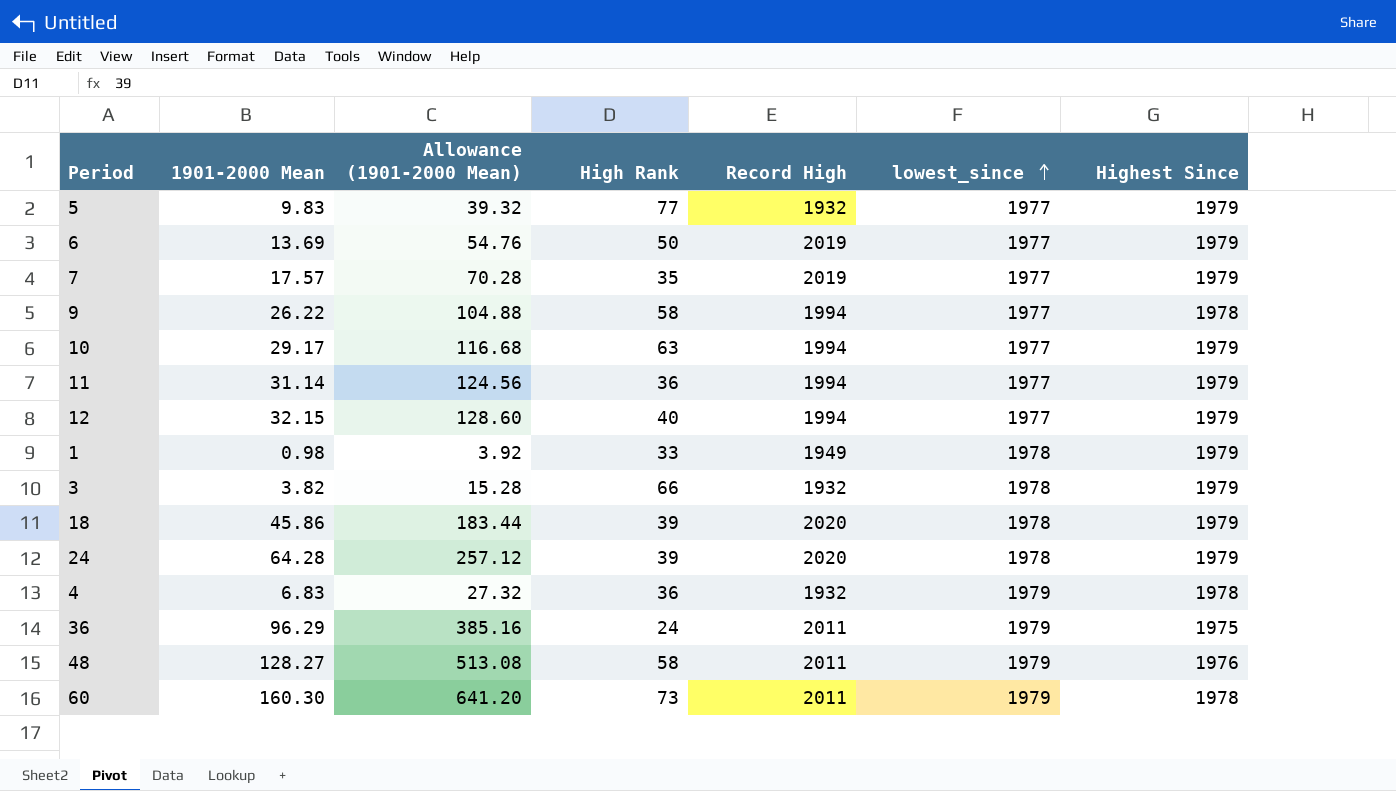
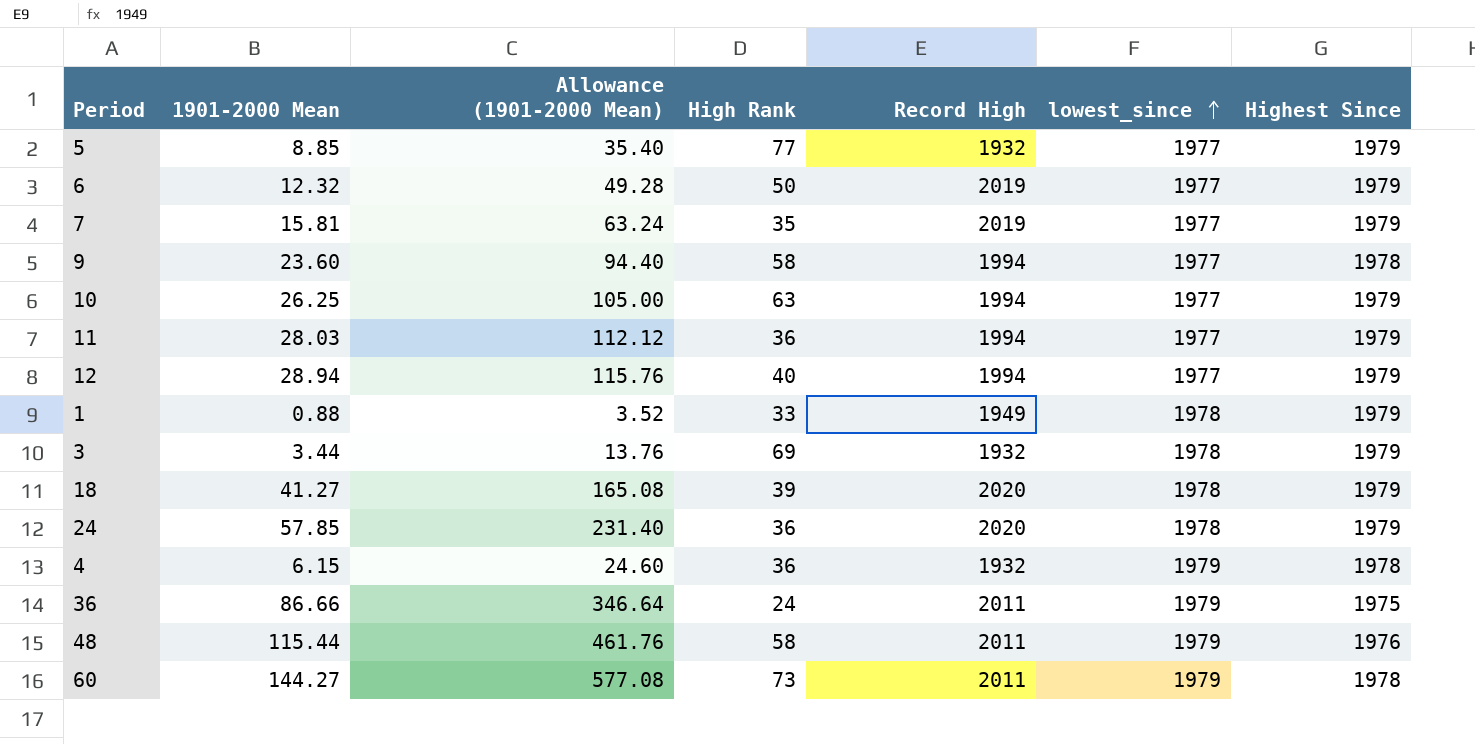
5 | 1901-2000 Mean: 9.83 -> 8.85
5 | Allowance (1901-2000 Mean): 39.32 -> 35.40
6 | 1901-2000 Mean: 13.69 -> 12.32
6 | Allowance (1901-2000 Mean): 54.76 -> 49.28
7 | 1901-2000 Mean: 17.57 -> 15.81
7 | Allowance (1901-2000 Mean): 70.28 -> 63.24
9 | 1901-2000 Mean: 26.22 -> 23.60
9 | Allowance (1901-2000 Mean): 104.88 -> 94.40
10 | 1901-2000 Mean: 29.17 -> 26.25
10 | Allowance (1901-2000 Mean): 116.68 -> 105.00
11 | 1901-2000 Mean: 31.14 -> 28.03
11 | Allowance (1901-2000 Mean): 124.56 -> 112.12
12 | 1901-2000 Mean: 32.15 -> 28.94
12 | Allowance (1901-2000 Mean): 128.60 -> 115.76
1 | 1901-2000 Mean: 0.98 -> 0.88
1 | Allowance (1901-2000 Mean): 3.92 -> 3.52
3 | 1901-2000 Mean: 3.82 -> 3.44
3 | Allowance (1901-2000 Mean): 15.28 -> 13.76
3 | High Rank: 66 -> 69
18 | 1901-2000 Mean: 45.86 -> 41.27
18 | Allowance (1901-2000 Mean): 183.44 -> 165.08
24 | 1901-2000 Mean: 64.28 -> 57.85
24 | Allowance (1901-2000 Mean): 257.12 -> 231.40
24 | High Rank: 39 -> 36
4 | 1901-2000 Mean: 6.83 -> 6.15
4 | Allowance (1901-2000 Mean): 27.32 -> 24.60
36 | 1901-2000 Mean: 96.29 -> 86.66
36 | Allowance (1901-2000 Mean): 385.16 -> 346.64
48 | 1901-2000 Mean: 128.27 -> 115.44
48 | Allowance (1901-2000 Mean): 513.08 -> 461.76
60 | 1901-2000 Mean: 160.30 -> 144.27
60 | Allowance (1901-2000 Mean): 641.20 -> 577.08

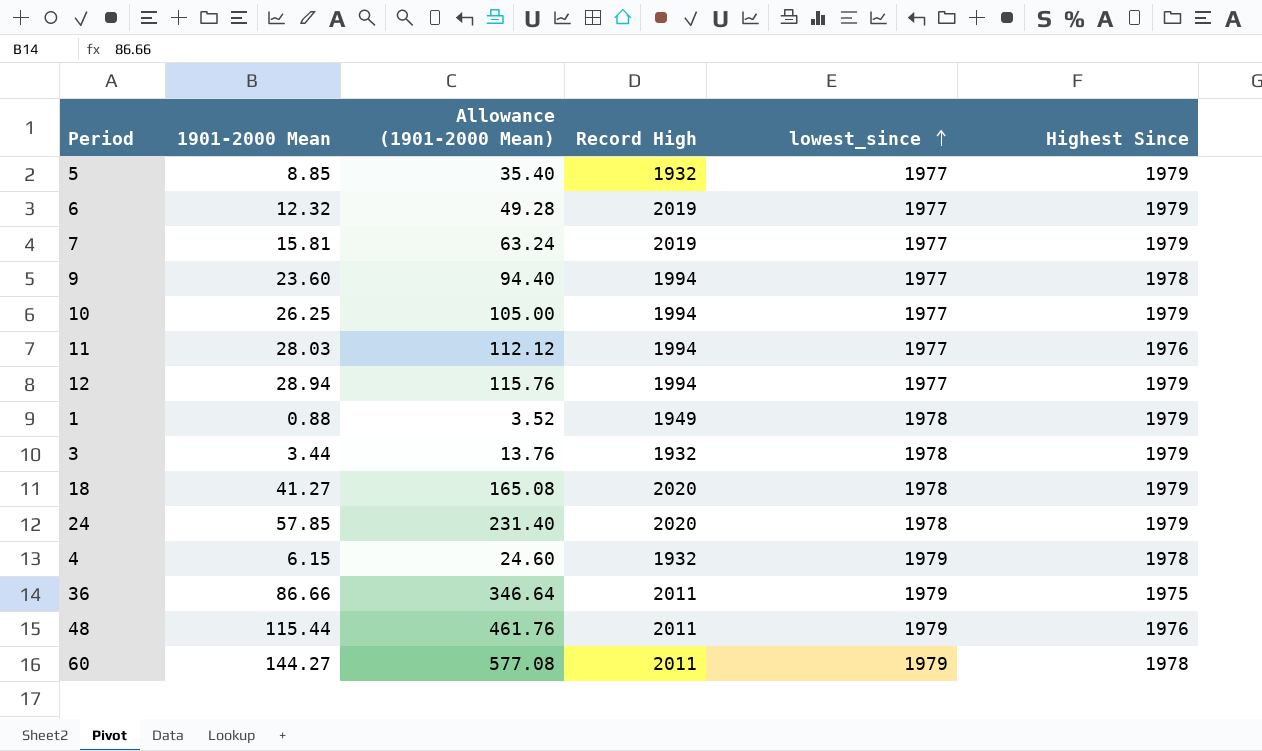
column High Rank | position: 4 -> none
11 | Highest Since: 1979 -> 1976

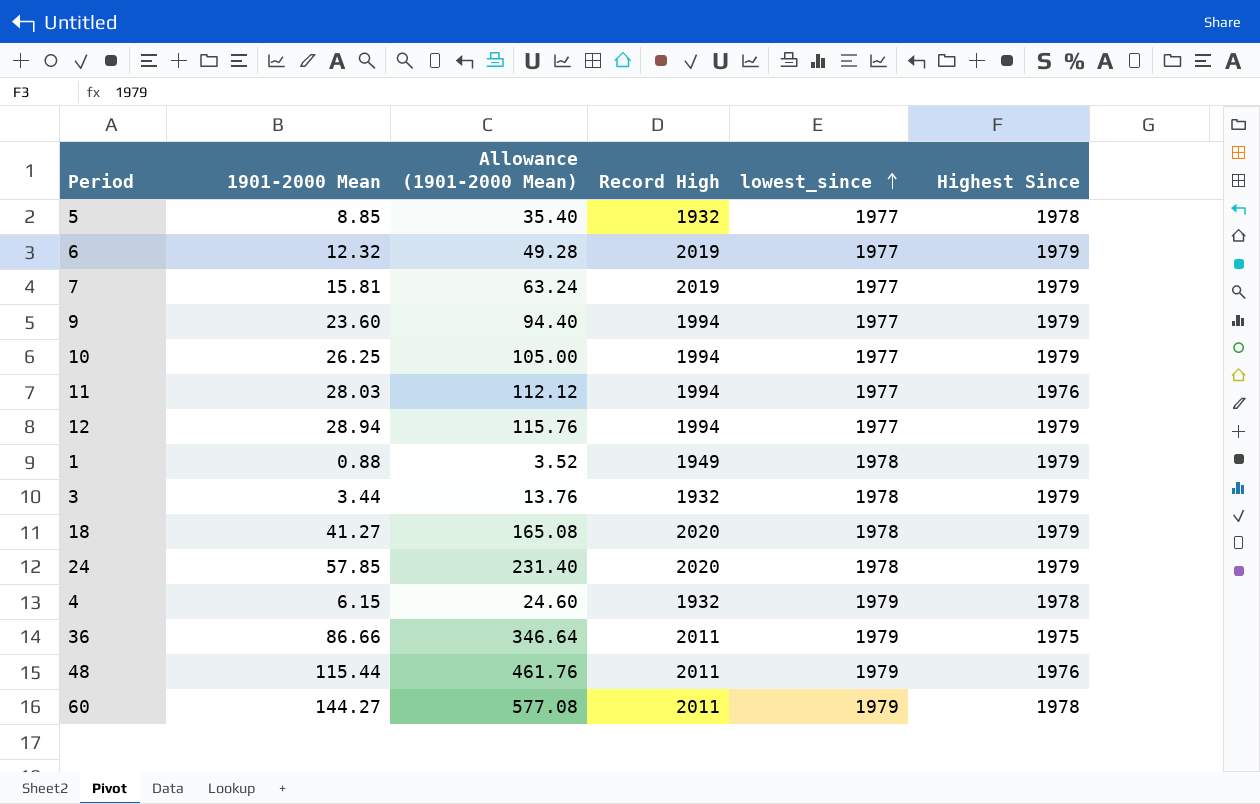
5 | Highest Since: 1979 -> 1978
9 | Highest Since: 1978 -> 1979

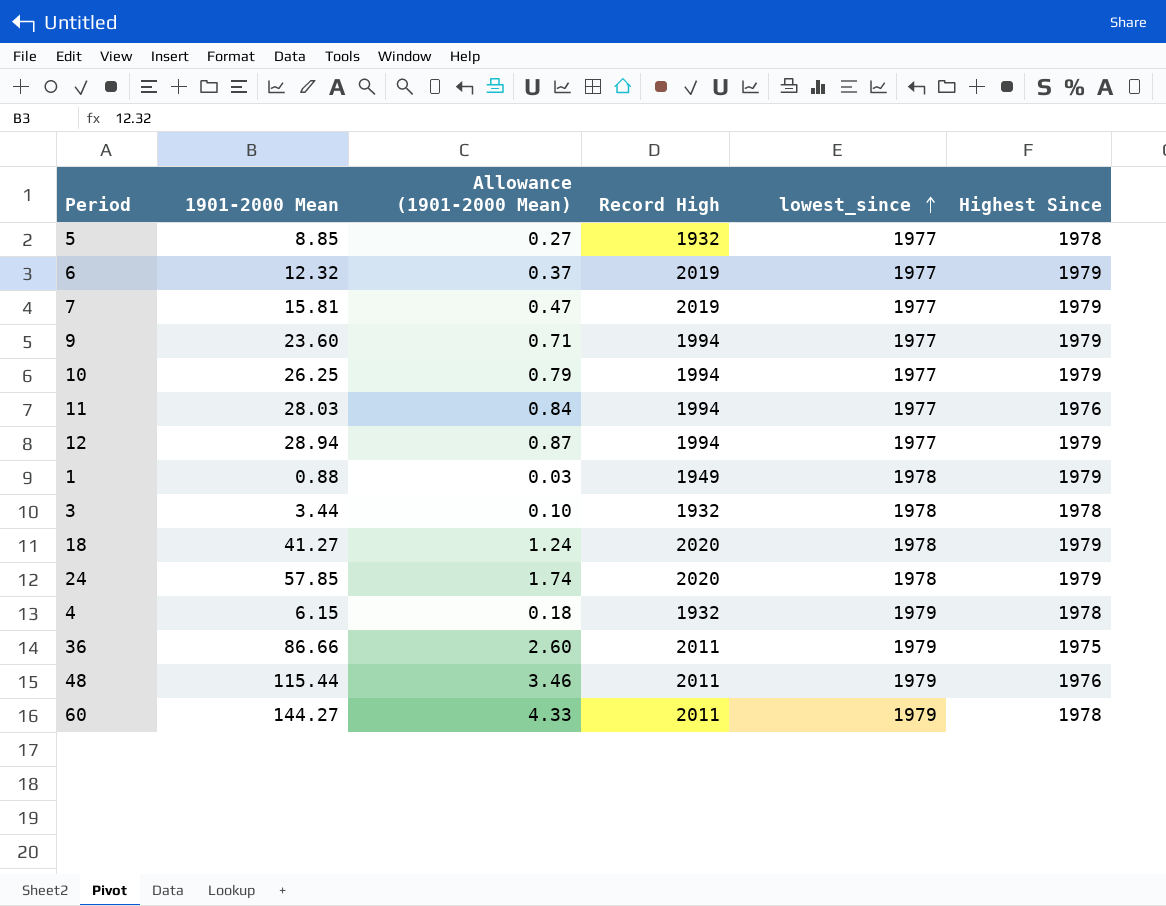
column Allowance (1901-2000 Mean) | formula: [1901-2000 Mean] * 4 -> [1901-2000 Mean] * 0.03
3 | Highest Since: 1979 -> 1978

